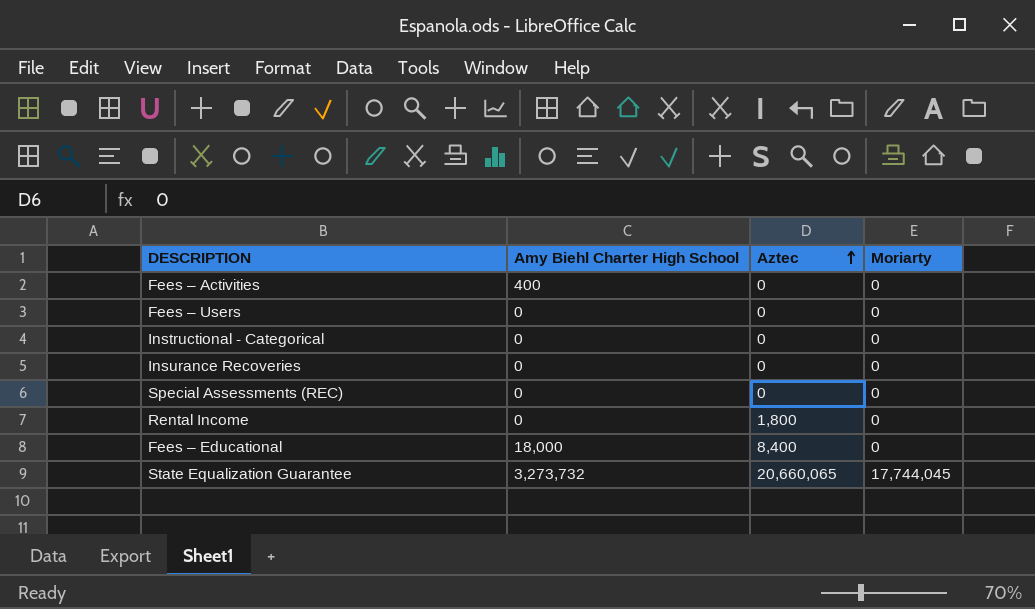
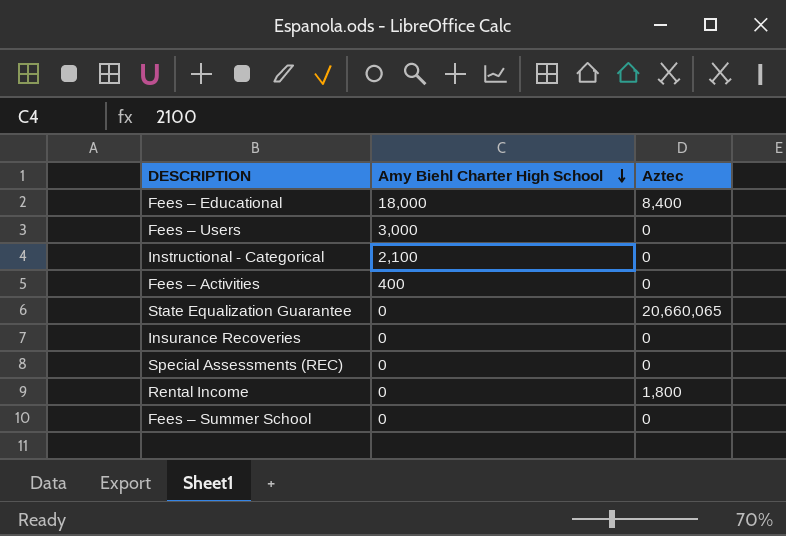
row order: Aztec ascending -> Amy Biehl Charter High School descending
column Moriarty | position: 4 -> none
Fees – Users | Amy Biehl Charter High School: 0 -> 3,000
Instructional - Categorical | Amy Biehl Charter High School: 0 -> 2,100
State Equalization Guarantee | Amy Biehl Charter High School: 3,273,732 -> 0
row Fees – Summer School: none -> 0 | 0

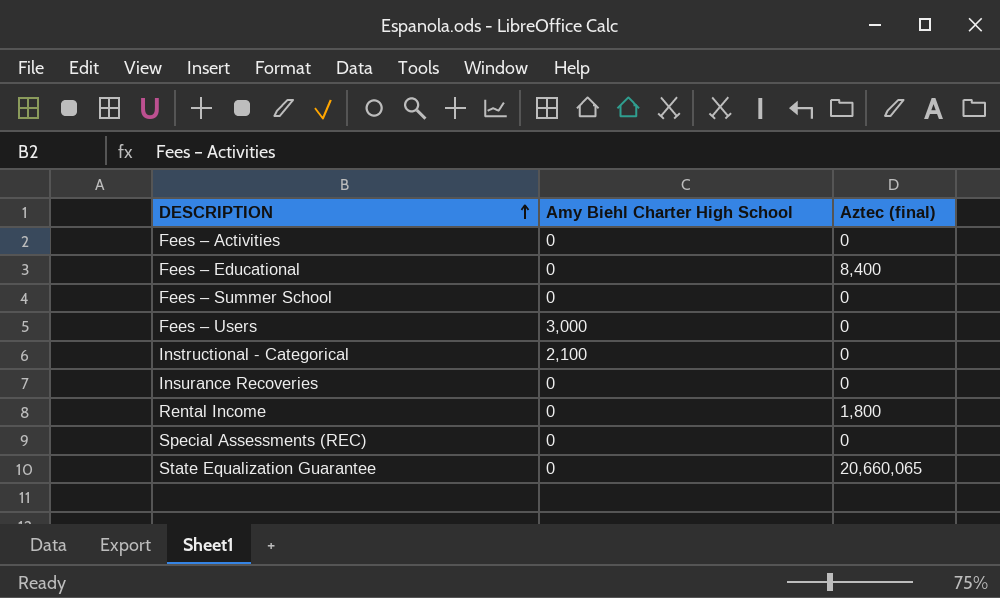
row order: Amy Biehl Charter High School descending -> DESCRIPTION ascending
column name: Aztec -> Aztec (final)
Fees – Activities | Amy Biehl Charter High School: 400 -> 0
Fees – Educational | Amy Biehl Charter High School: 18,000 -> 0

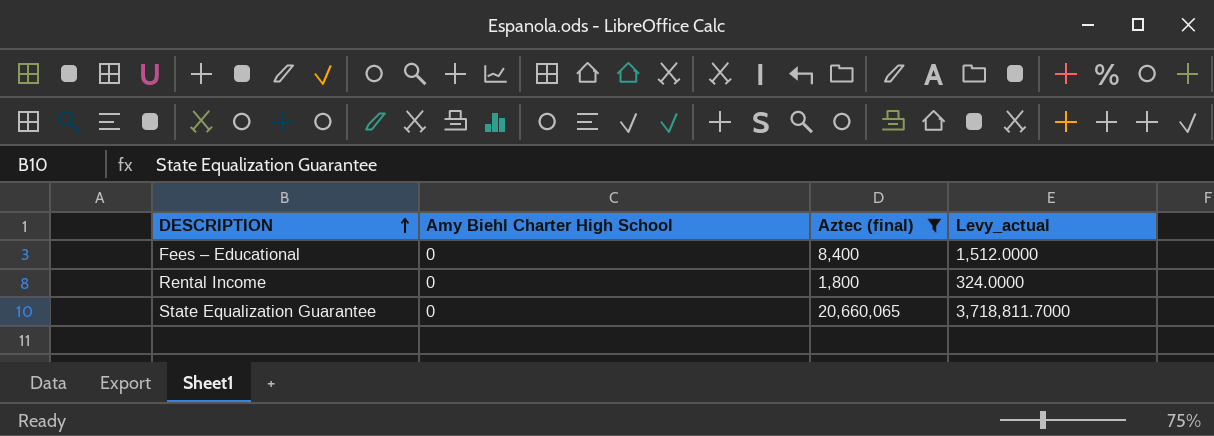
filter: none -> Aztec (final) != 0
column Levy_actual | formula: none -> [Aztec (final)] * 0.18

